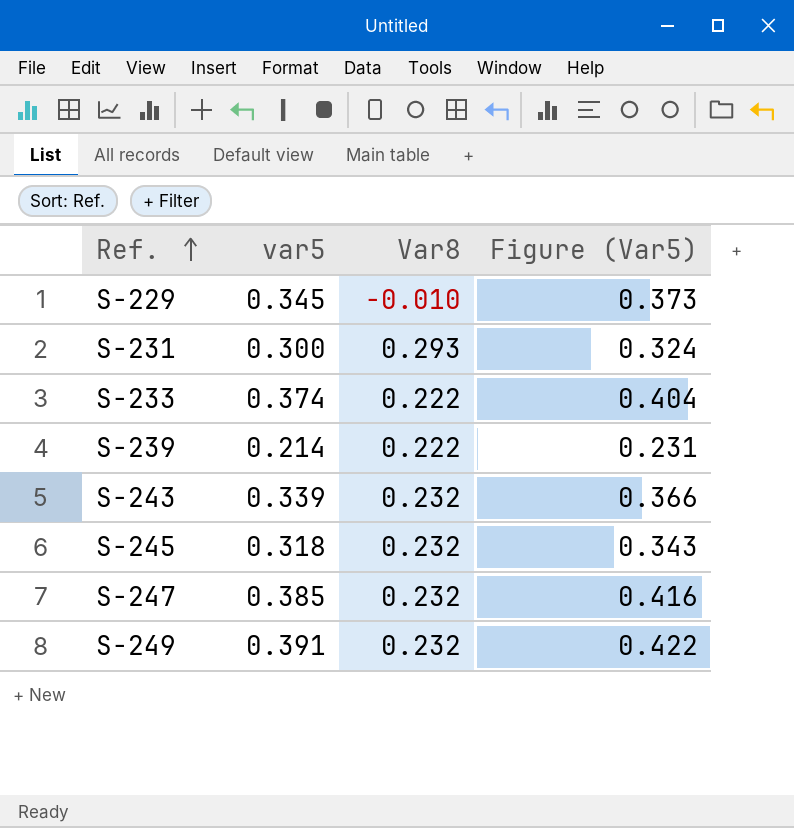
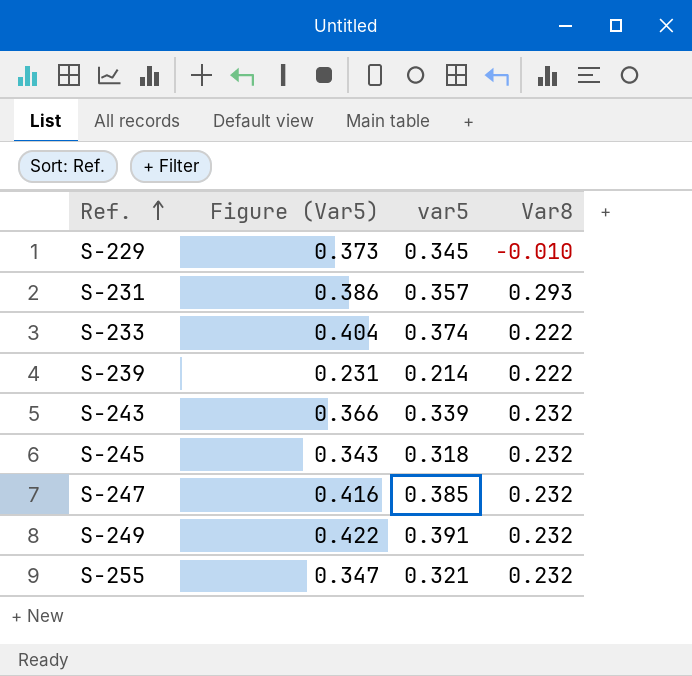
column Figure (Var5) | position: 4 -> 2
S-231 | Figure (Var5): 0.324 -> 0.386
S-231 | var5: 0.300 -> 0.357
row S-255: none -> 0.347 | 0.321 | 0.232

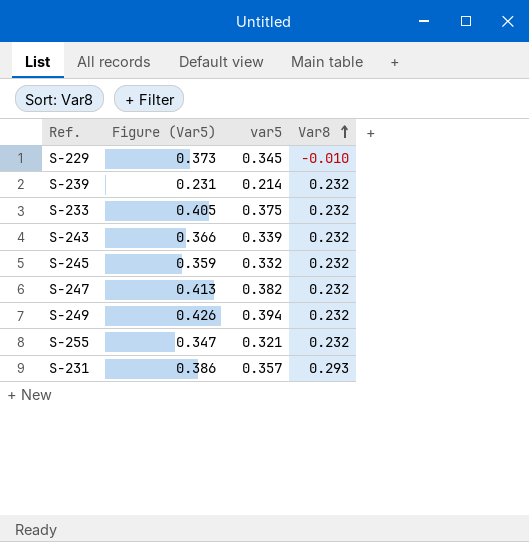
row order: Ref. ascending -> Var8 ascending
S-239 | Var8: 0.222 -> 0.232
S-233 | Figure (Var5): 0.404 -> 0.405
S-233 | var5: 0.374 -> 0.375
S-233 | Var8: 0.222 -> 0.232
S-245 | Figure (Var5): 0.343 -> 0.359
S-245 | var5: 0.318 -> 0.332
S-247 | Figure (Var5): 0.416 -> 0.413
S-247 | var5: 0.385 -> 0.382
S-249 | Figure (Var5): 0.422 -> 0.426
S-249 | var5: 0.391 -> 0.394

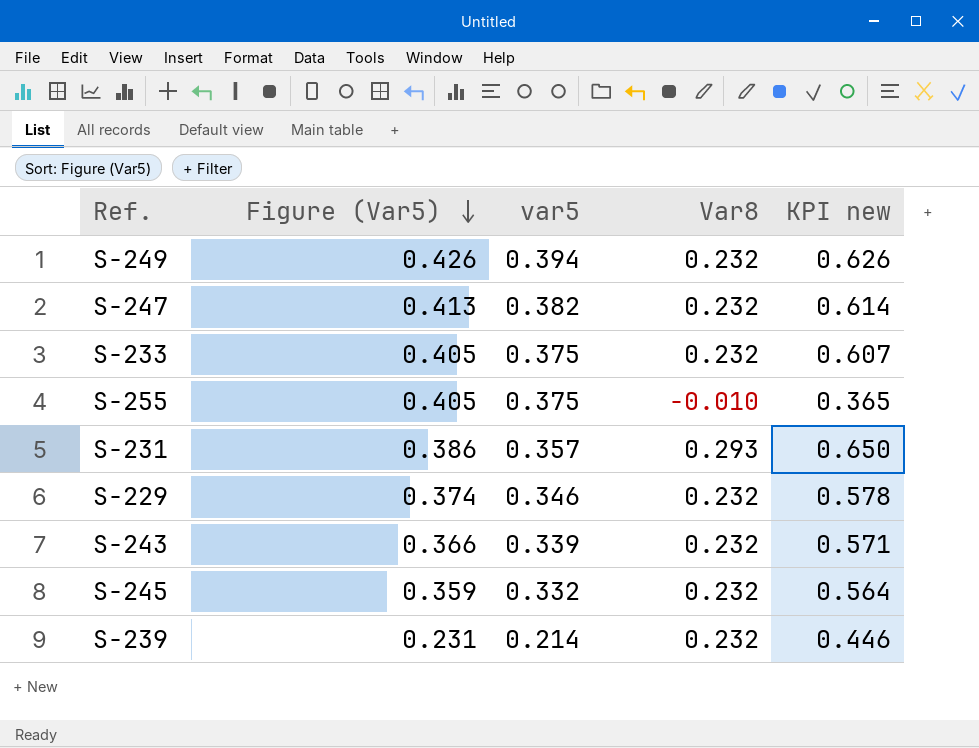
row order: Var8 ascending -> Figure (Var5) descending
column KPI new | formula: none -> [var5] + [Var8]
S-255 | Figure (Var5): 0.347 -> 0.405
S-255 | var5: 0.321 -> 0.375
S-255 | Var8: 0.232 -> -0.010
S-229 | Figure (Var5): 0.373 -> 0.374
S-229 | var5: 0.345 -> 0.346
S-229 | Var8: -0.010 -> 0.232

